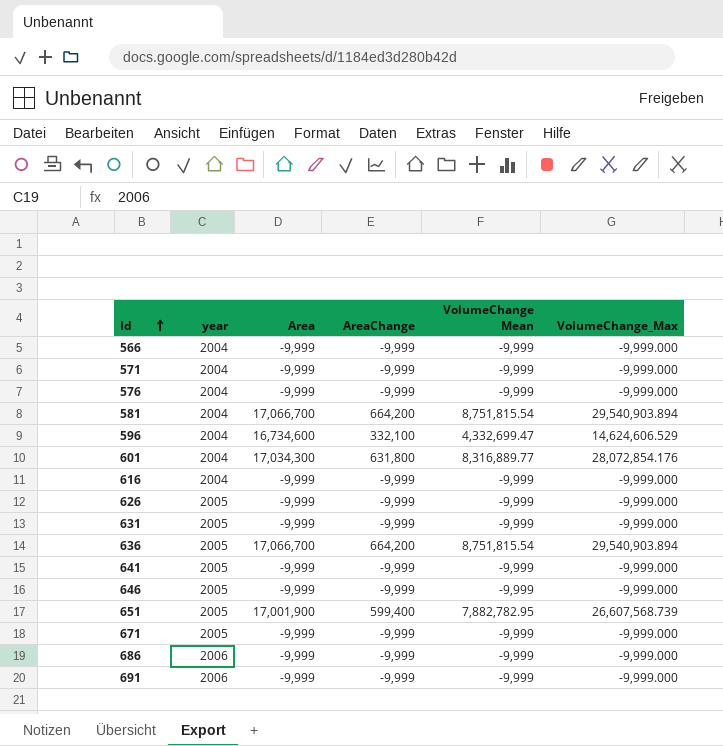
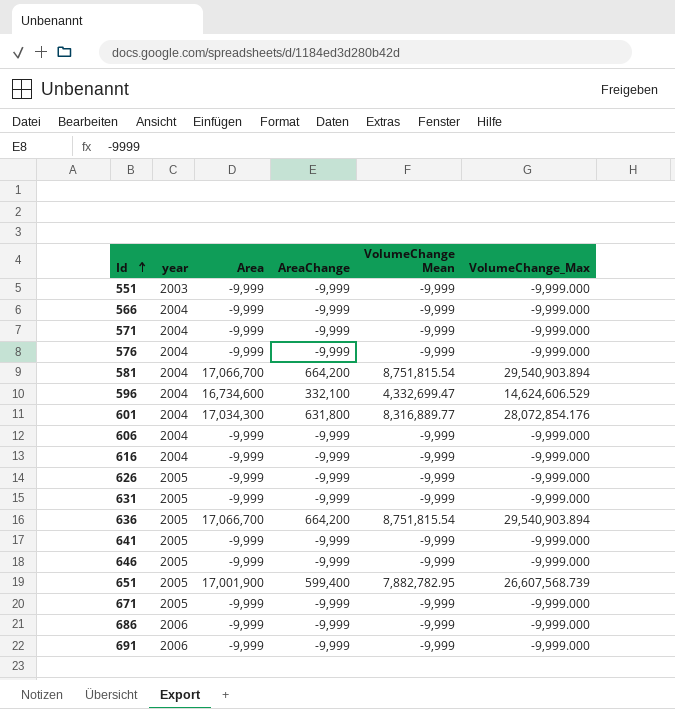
row 551: none -> 2003 | -9,999 | -9,999 | -9,999 | -9,999.000
row 606: none -> 2004 | -9,999 | -9,999 | -9,999 | -9,999.000

